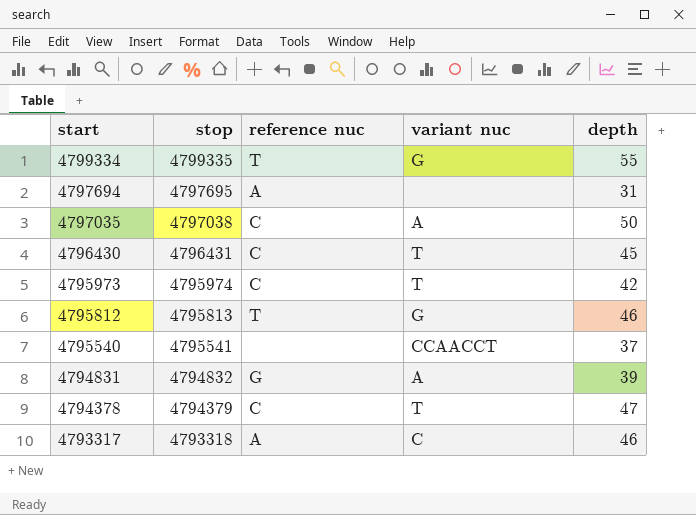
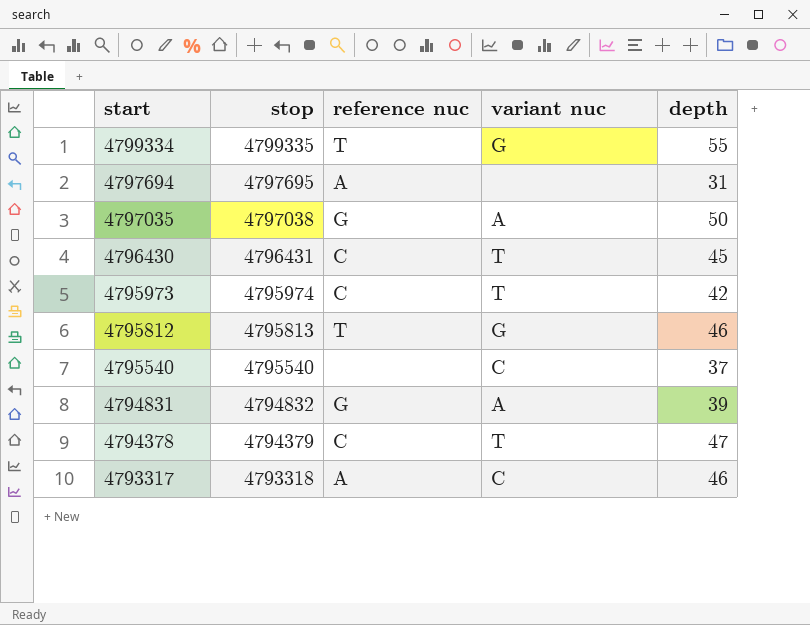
4797035 | reference nuc: C -> G
4795540 | stop: 4795541 -> 4795540
4795540 | variant nuc: CCAACCT -> C

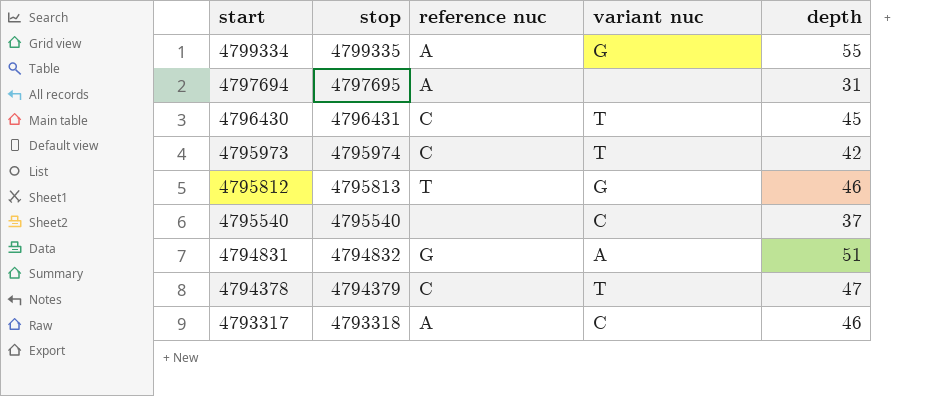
row 4797035: 4797038 | G | A | 50 -> none
4799334 | reference nuc: T -> A
4794831 | depth: 39 -> 51

